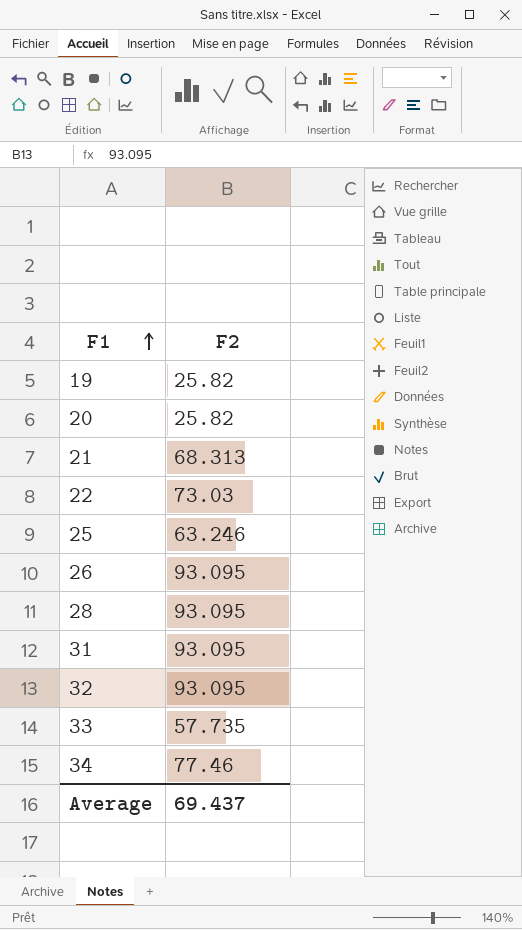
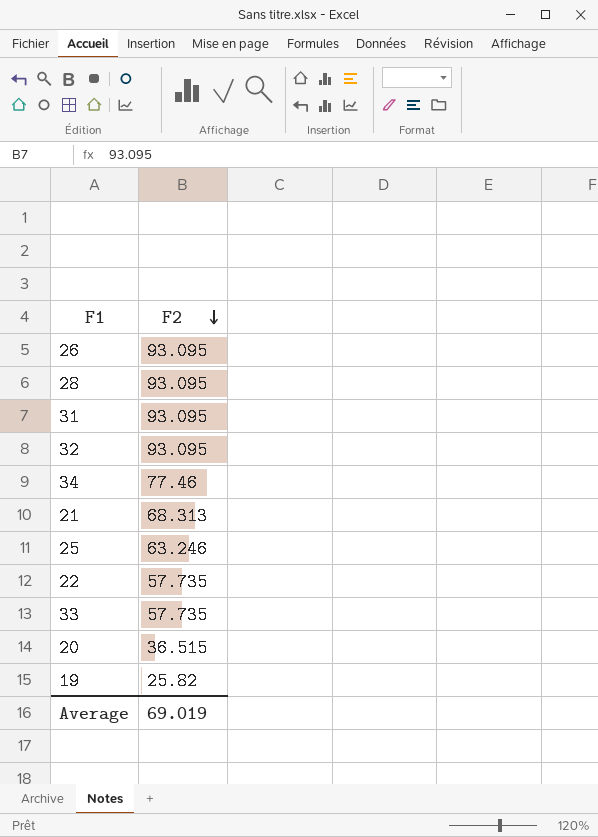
row order: F1 ascending -> F2 descending
22 | F2: 73.03 -> 57.735
20 | F2: 25.82 -> 36.515
Average | F2: 69.437 -> 69.019

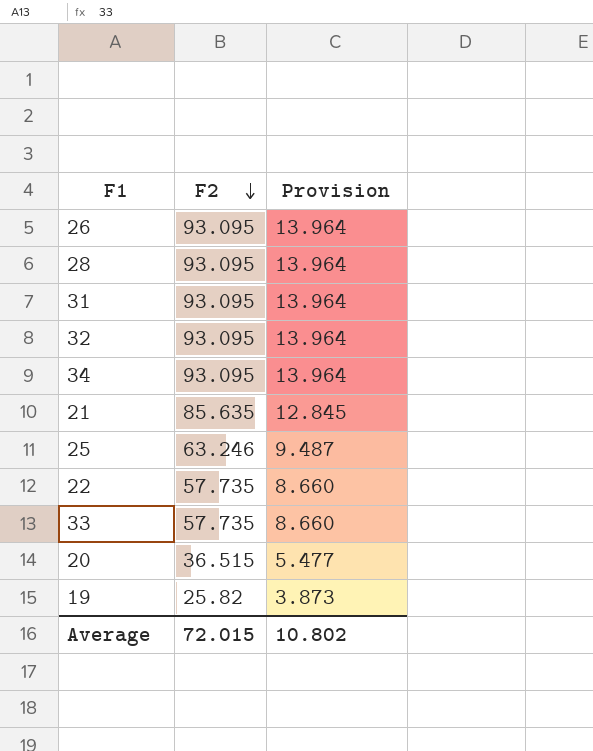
column Provision | formula: none -> [F2] * 0.15
34 | F2: 77.46 -> 93.095
21 | F2: 68.313 -> 85.635
Average | F2: 69.019 -> 72.015

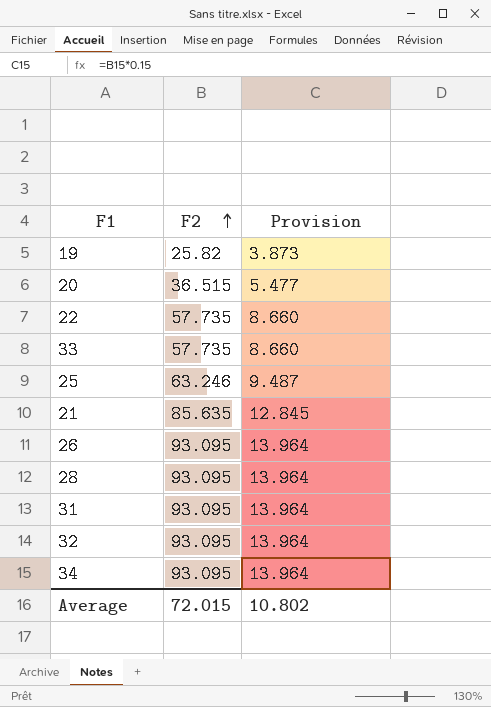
row order: F2 descending -> F2 ascending

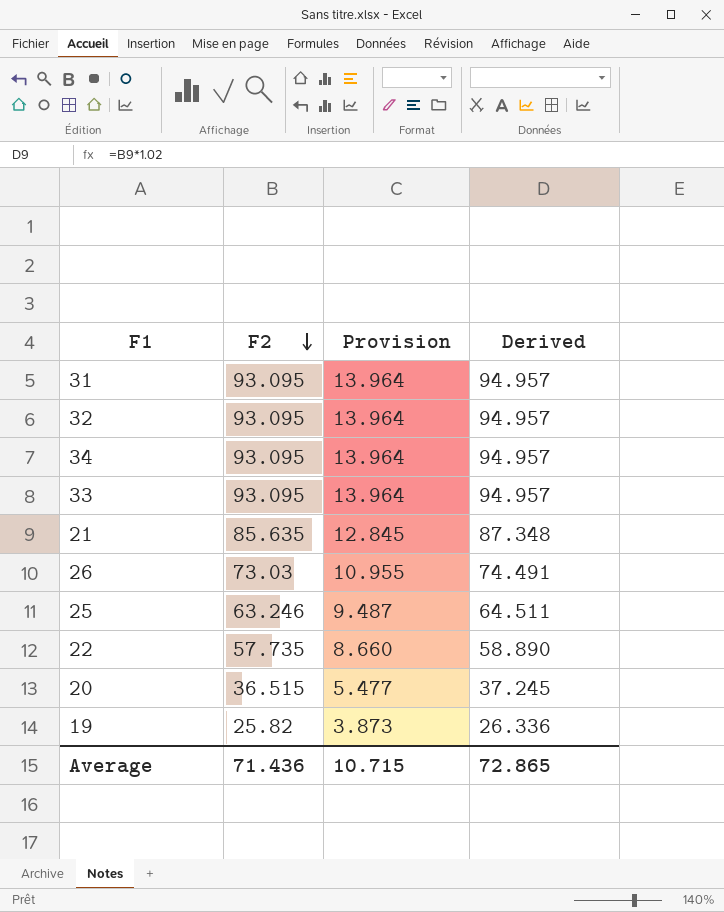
row order: F2 ascending -> F2 descending
column Derived | formula: none -> [F2] * 1.02
row 28: 93.095 | 13.964 -> none
33 | F2: 57.735 -> 93.095
33 | Provision: 8.660 -> 13.964
26 | F2: 93.095 -> 73.03
26 | Provision: 13.964 -> 10.955
Average | F2: 72.015 -> 71.436
Average | Provision: 10.802 -> 10.715

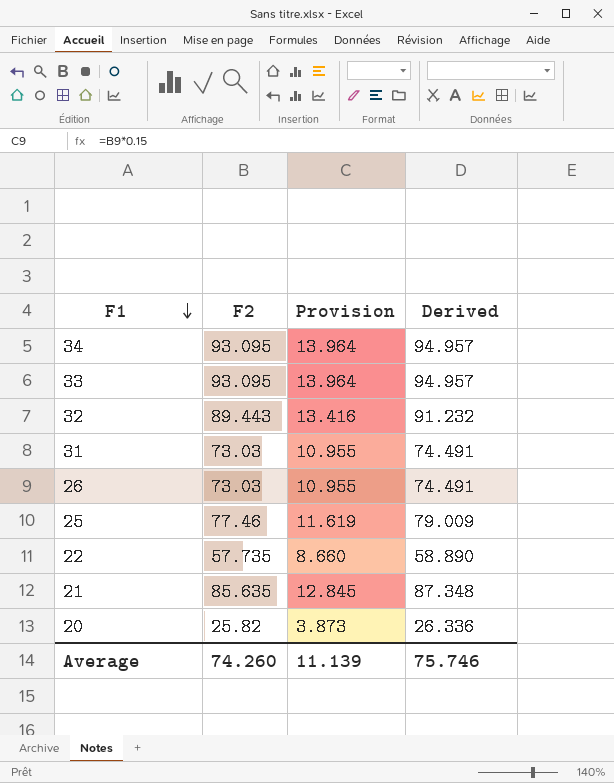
row order: F2 descending -> F1 descending
row 19: 25.82 | 3.873 | 26.336 -> none
32 | F2: 93.095 -> 89.443
32 | Provision: 13.964 -> 13.416
32 | Derived: 94.957 -> 91.232
31 | F2: 93.095 -> 73.03
31 | Provision: 13.964 -> 10.955
31 | Derived: 94.957 -> 74.491
25 | F2: 63.246 -> 77.46
25 | Provision: 9.487 -> 11.619
25 | Derived: 64.511 -> 79.009
20 | F2: 36.515 -> 25.82
20 | Provision: 5.477 -> 3.873
20 | Derived: 37.245 -> 26.336
Average | F2: 71.436 -> 74.260
Average | Provision: 10.715 -> 11.139
Average | Derived: 72.865 -> 75.746

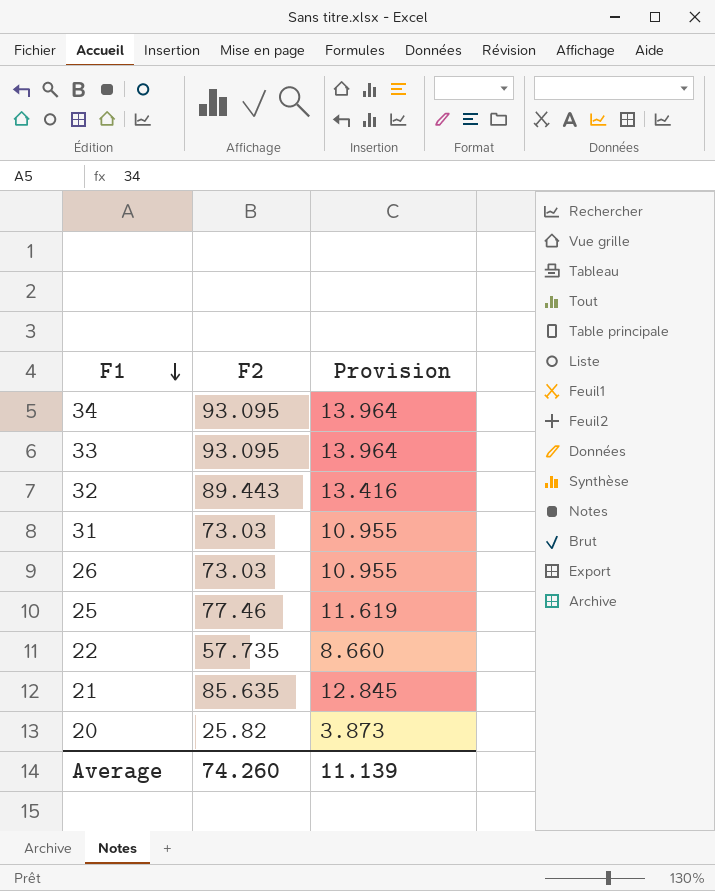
column Derived | formula: [F2] * 1.02 -> none

